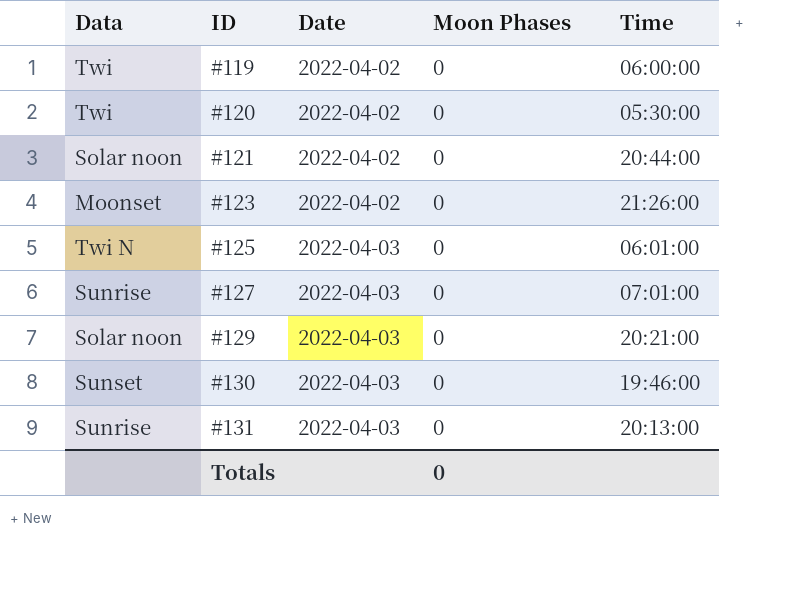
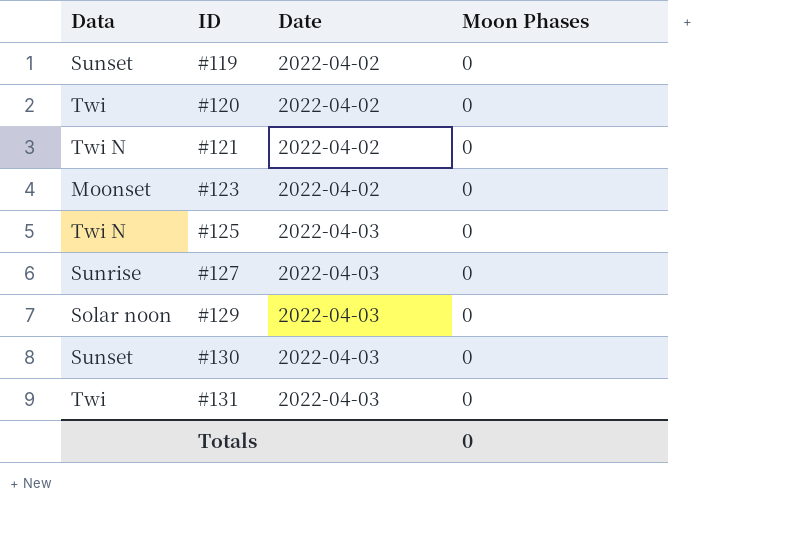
column Time | position: 5 -> none
#119 | Data: Twi -> Sunset
#121 | Data: Solar noon -> Twi N
#131 | Data: Sunrise -> Twi

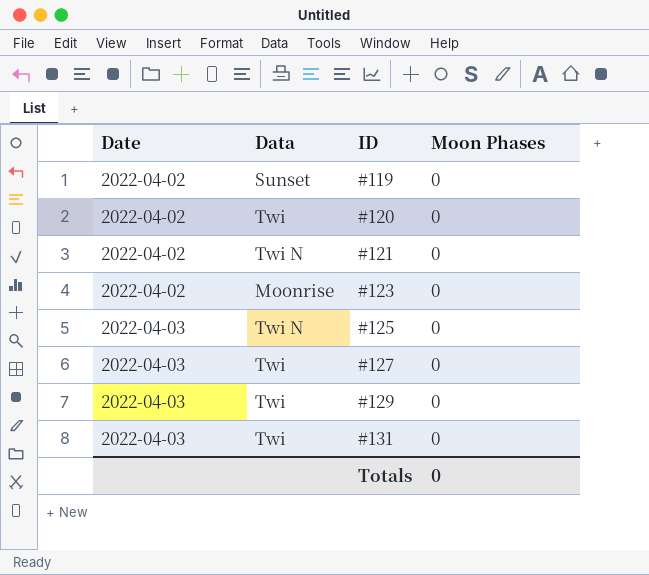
column Date | position: 3 -> 1
row #130: Sunset | 2022-04-03 | 0 -> none
#123 | Data: Moonset -> Moonrise
#127 | Data: Sunrise -> Twi
#129 | Data: Solar noon -> Twi

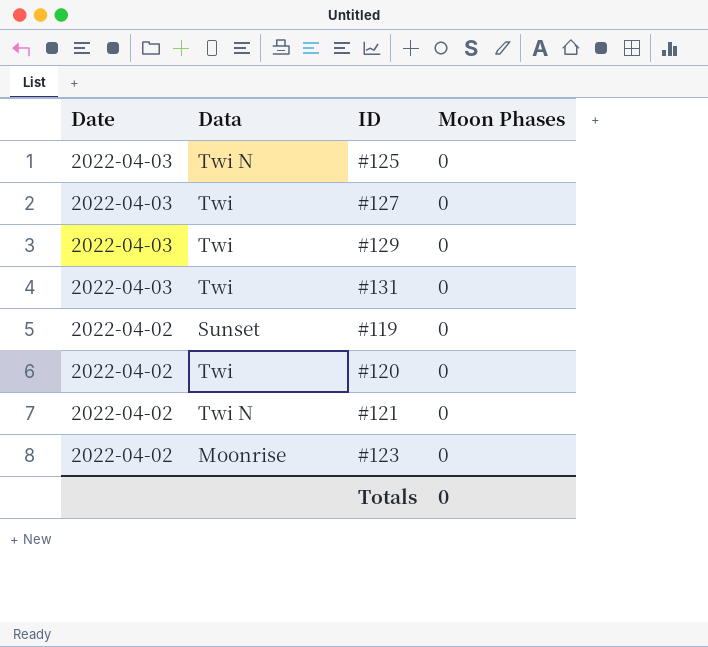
row order: Date ascending -> Date descending

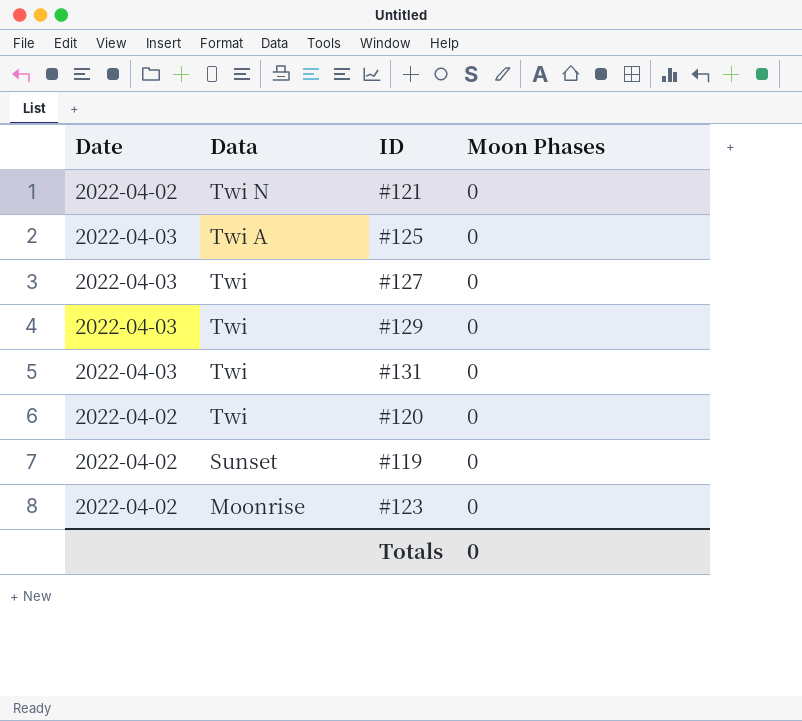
row order: Date descending -> Data descending
#125 | Data: Twi N -> Twi A

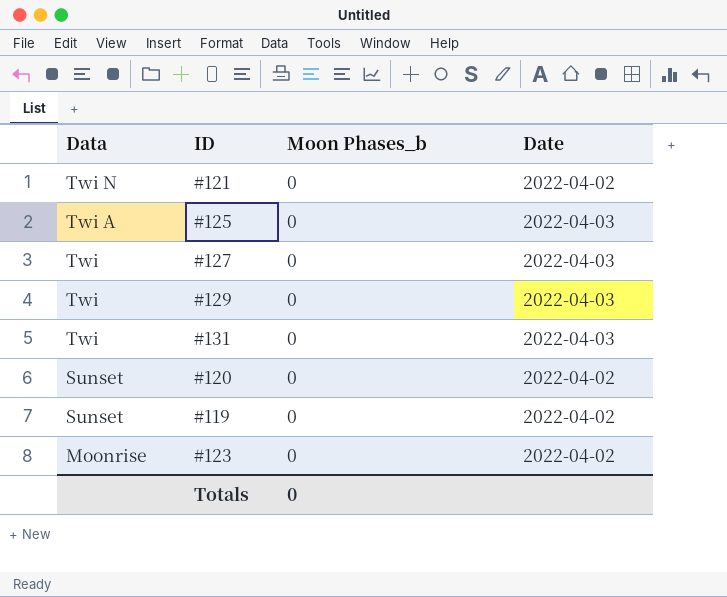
column name: Moon Phases -> Moon Phases_b
column Date | position: 1 -> 4
#120 | Data: Twi -> Sunset

